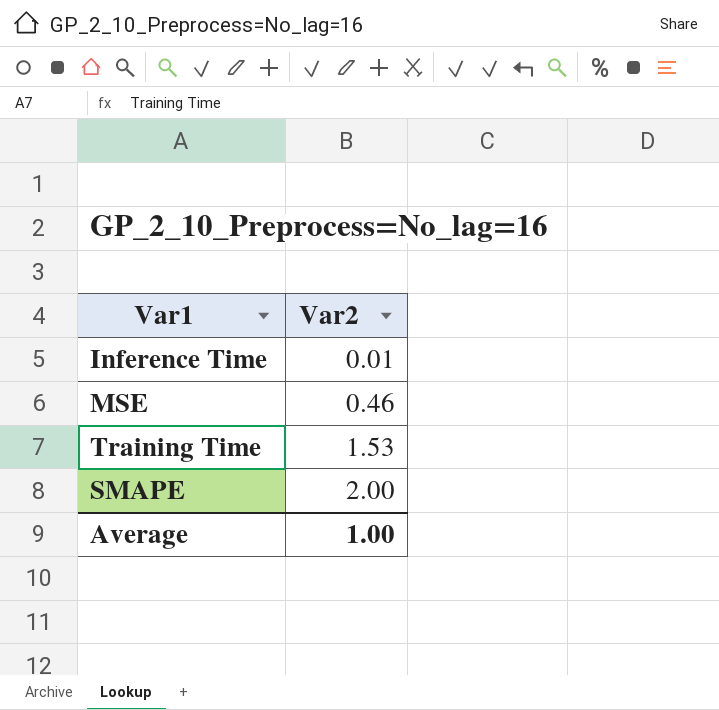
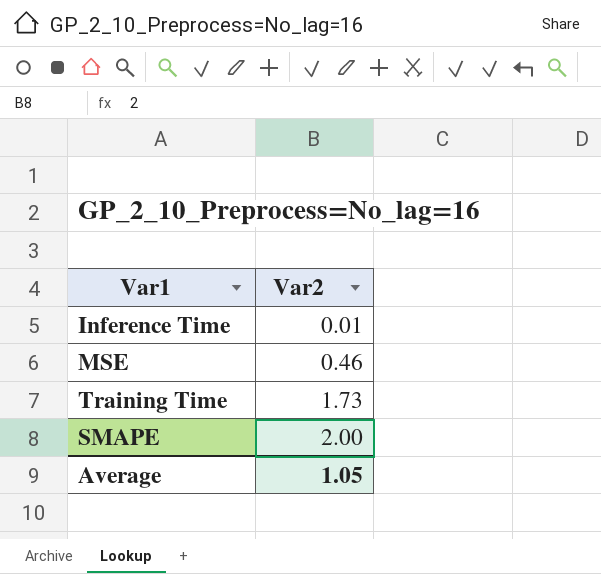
Training Time | Var2: 1.53 -> 1.73
Average | Var2: 1.00 -> 1.05

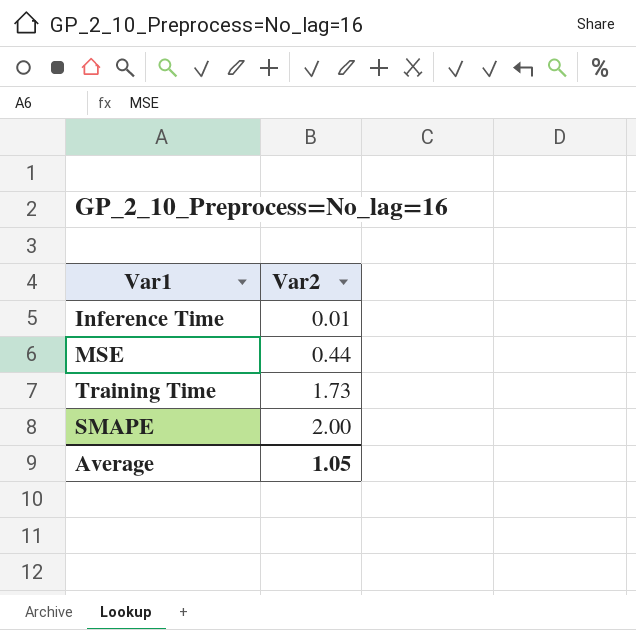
MSE | Var2: 0.46 -> 0.44

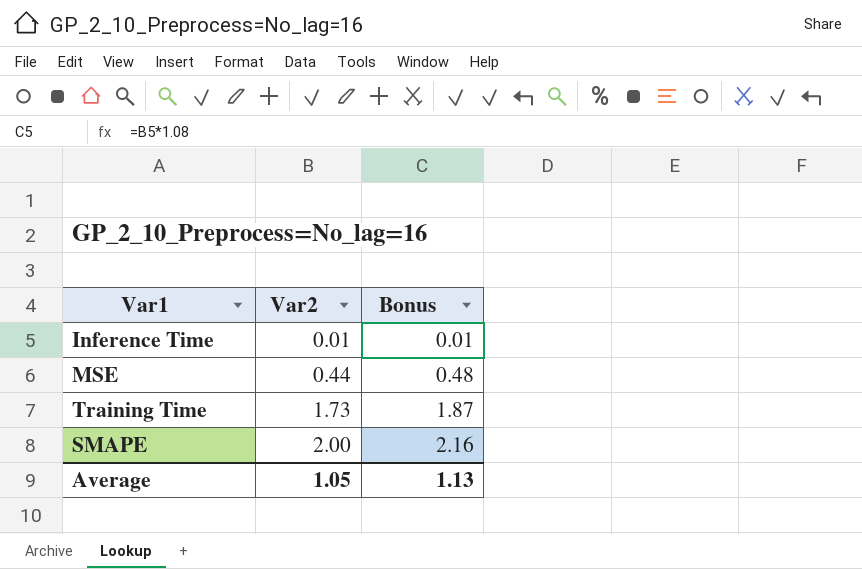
column Bonus | formula: none -> [Var2] * 1.08

